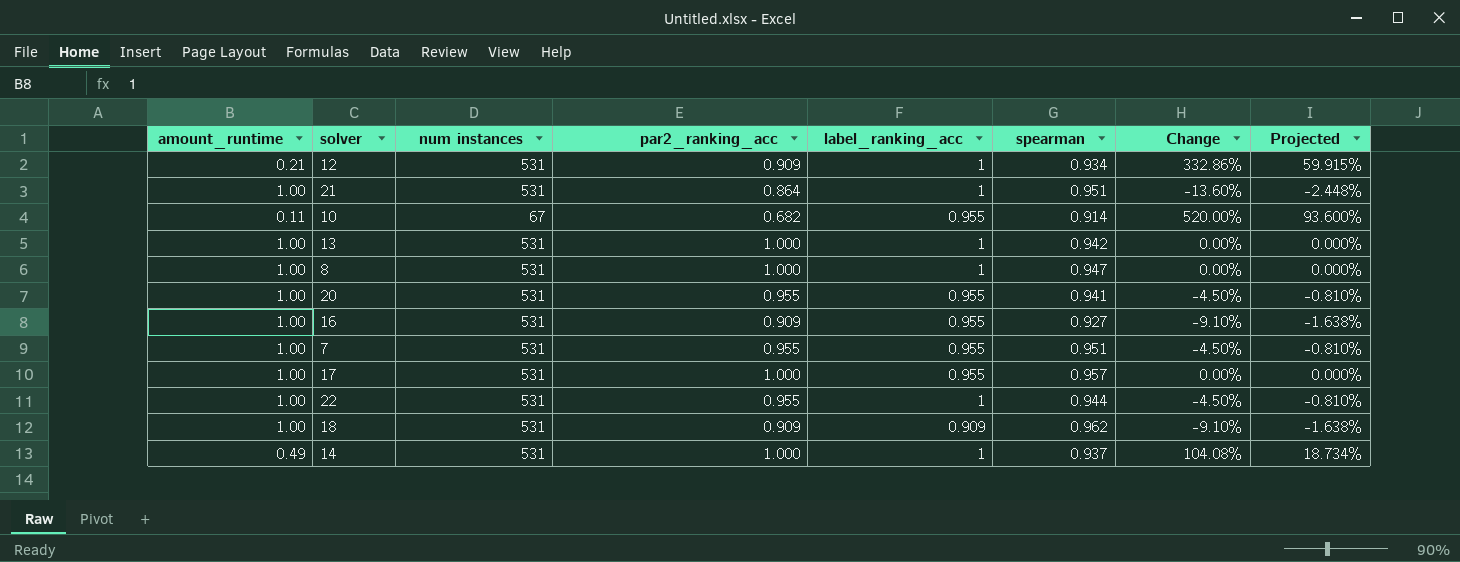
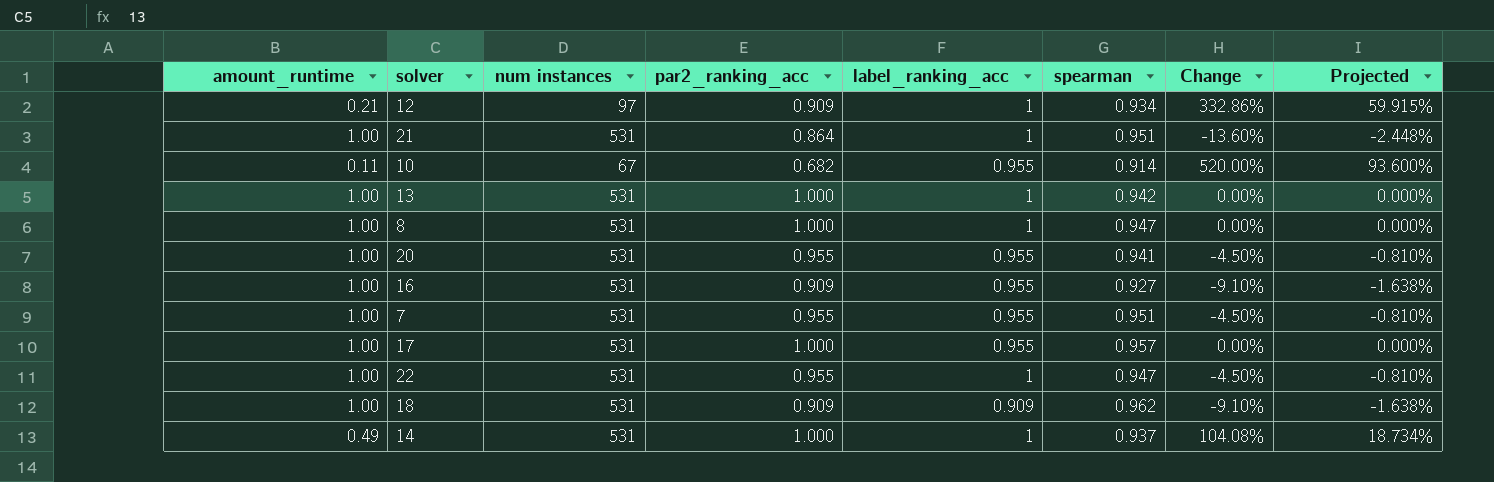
12 | num instances: 531 -> 97
22 | spearman: 0.944 -> 0.947

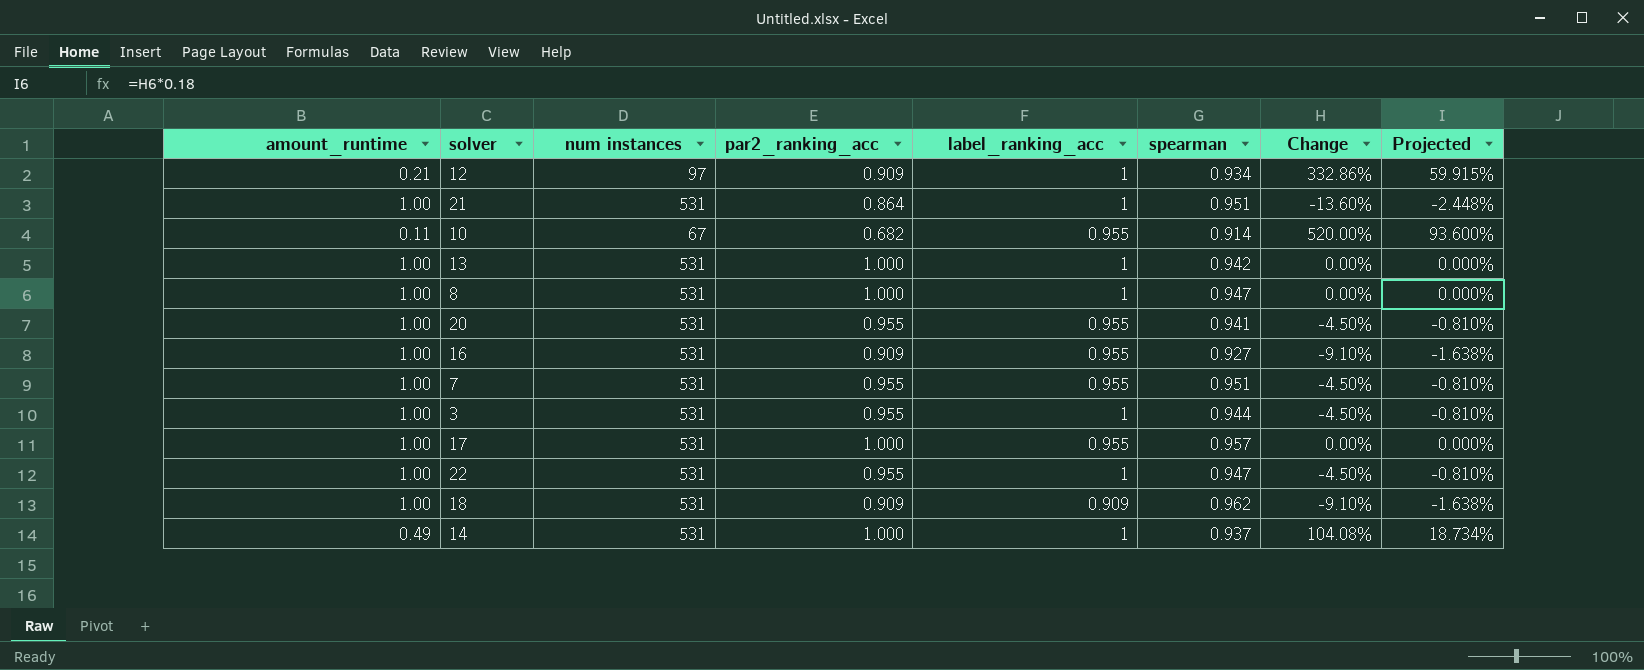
row 3: none -> 1.00 | 531 | 0.955 | 1 | 0.944 | -4.50% | -0.810%

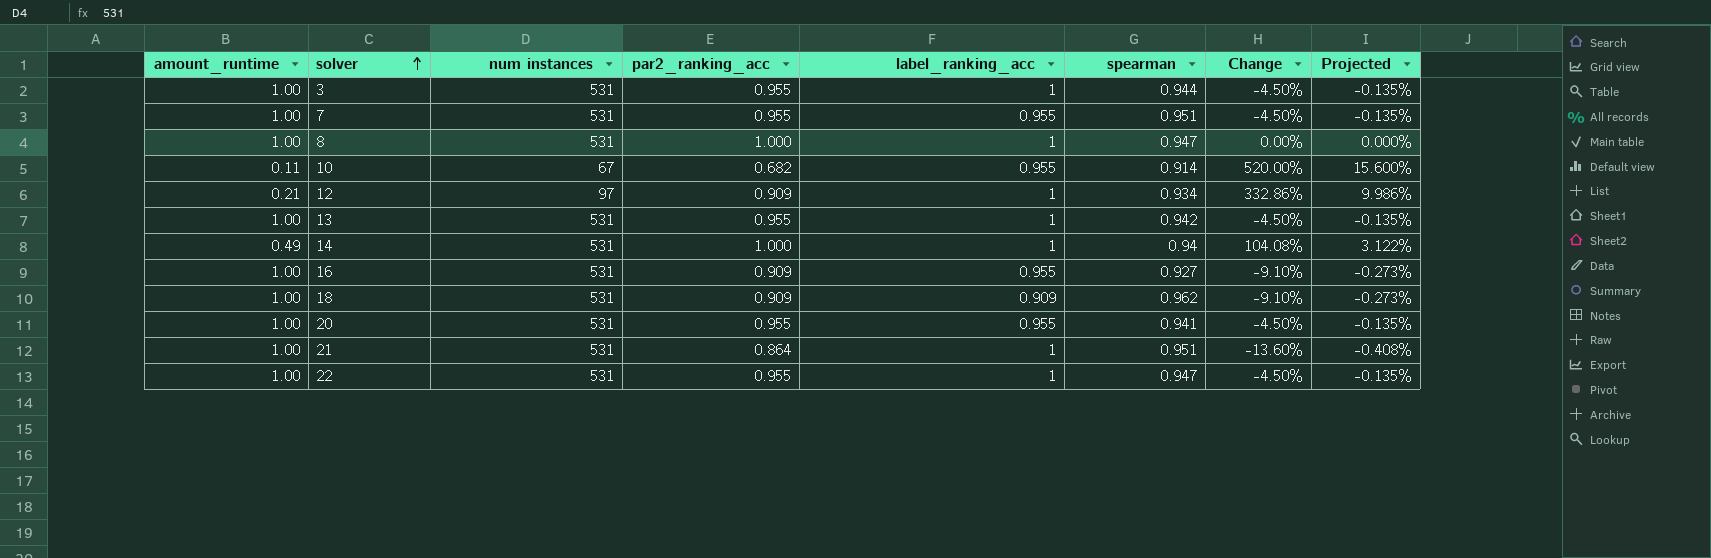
row order: none -> solver ascending
column Projected | formula: [Change] * 0.18 -> [Change] * 0.03
row 17: 1.00 | 531 | 1.000 | 0.955 | 0.957 | 0.00% | 0.000% -> none
13 | par2_ranking_acc: 1.000 -> 0.955
13 | Change: 0.00% -> -4.50%
14 | spearman: 0.937 -> 0.94

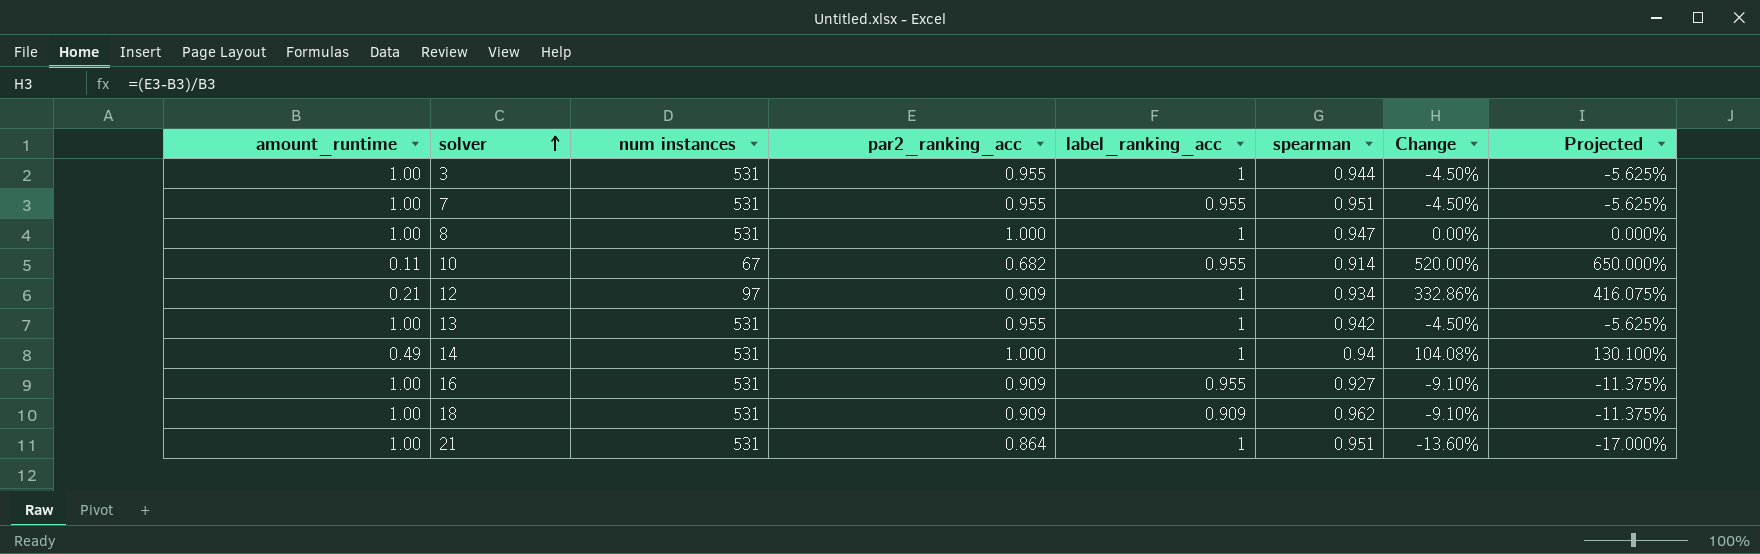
column Projected | formula: [Change] * 0.03 -> [Change] * 1.25
row 20: 1.00 | 531 | 0.955 | 0.955 | 0.941 | -4.50% | -0.135% -> none
row 22: 1.00 | 531 | 0.955 | 1 | 0.947 | -4.50% | -0.135% -> none

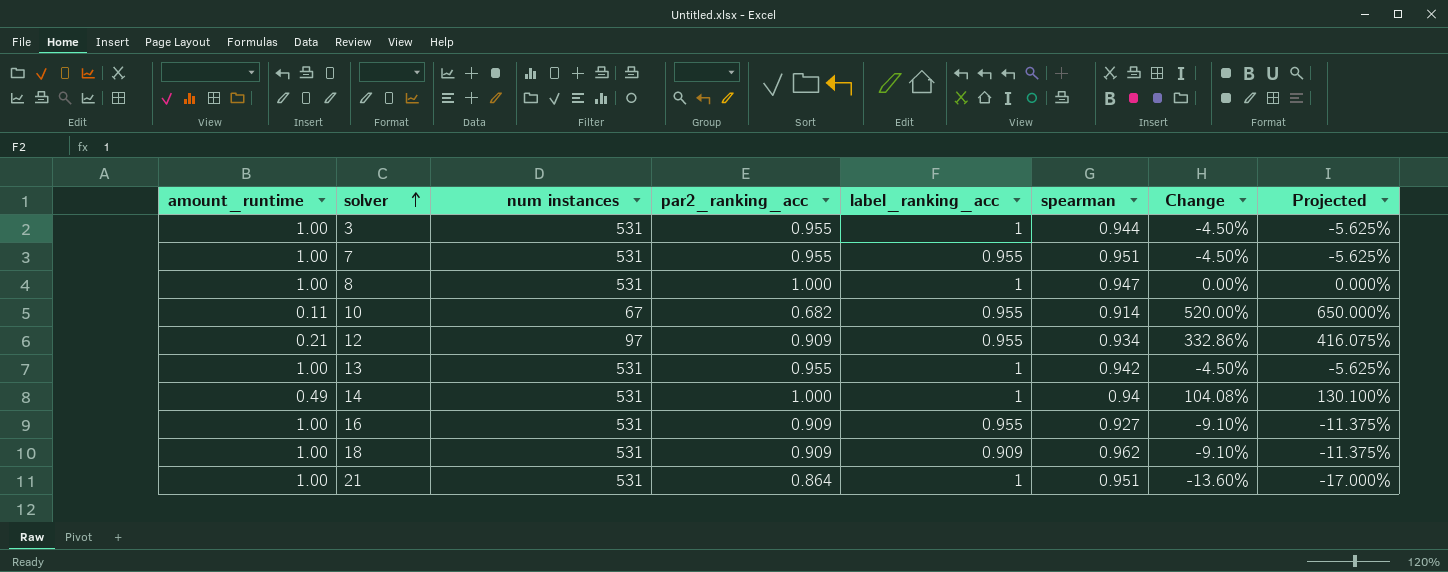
12 | label_ranking_acc: 1 -> 0.955

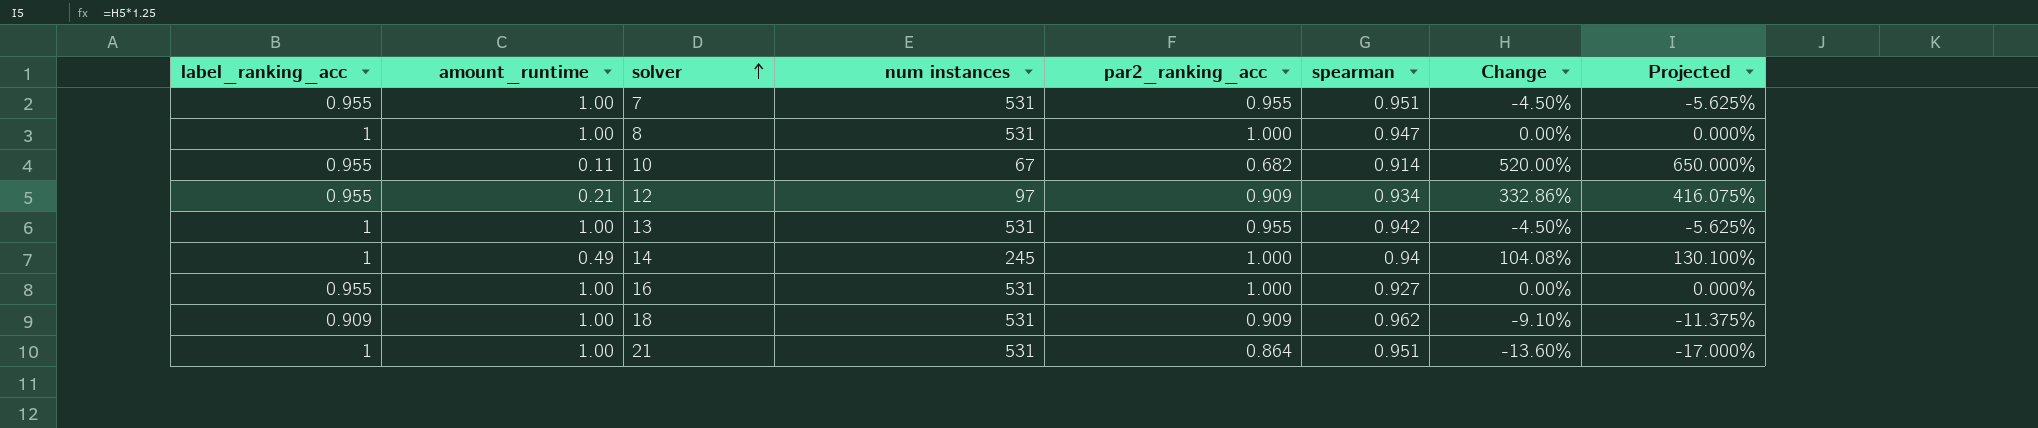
column label_ranking_acc | position: 5 -> 1
row 3: 1.00 | 531 | 0.955 | 1 | 0.944 | -4.50% | -5.625% -> none
14 | num instances: 531 -> 245
16 | par2_ranking_acc: 0.909 -> 1.000
16 | Change: -9.10% -> 0.00%
16 | Projected: -11.375% -> 0.000%

